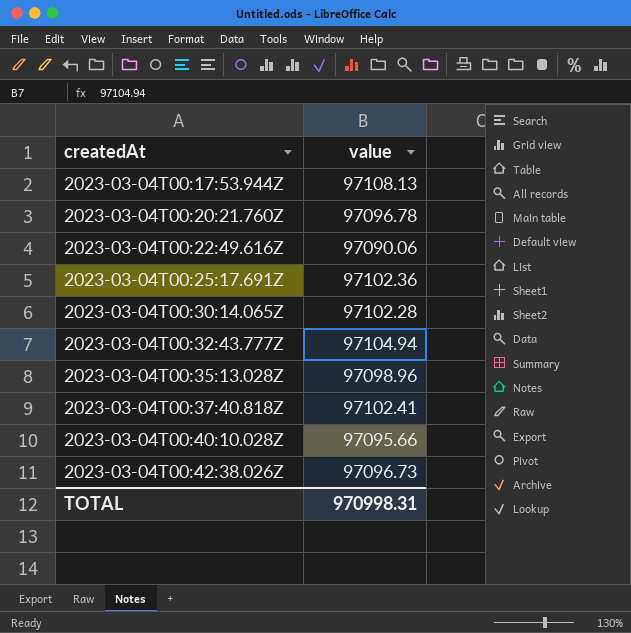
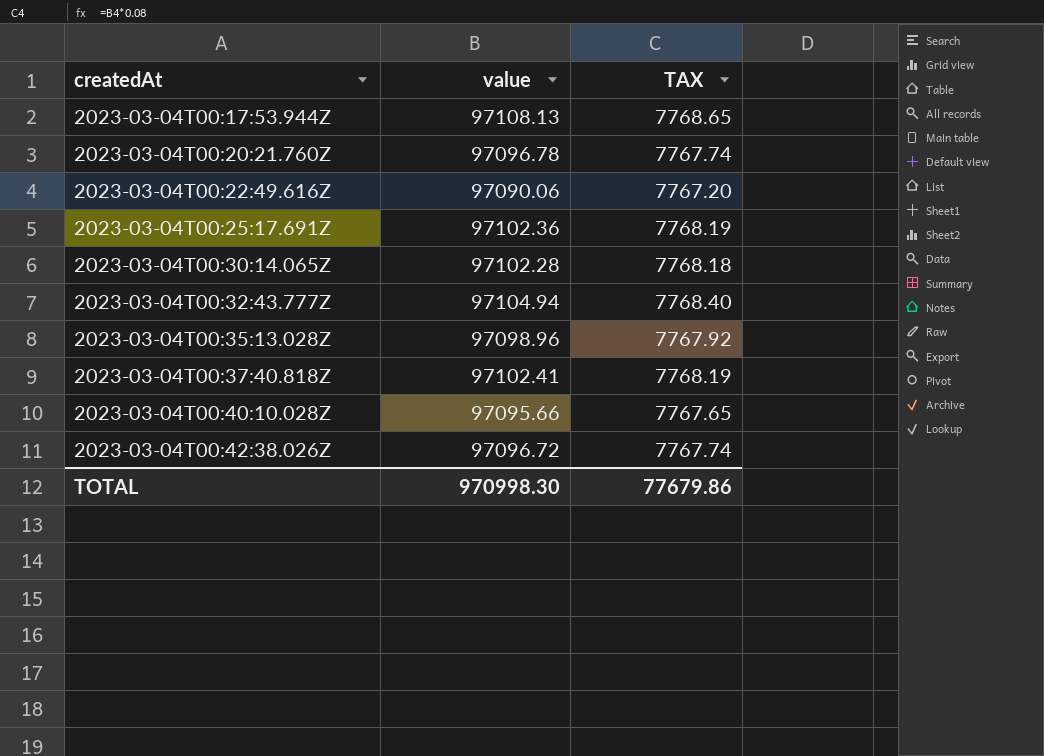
column TAX | formula: none -> [value] * 0.08
2023-03-04T00:42:38.026Z | value: 97096.73 -> 97096.72
TOTAL | value: 970998.31 -> 970998.30

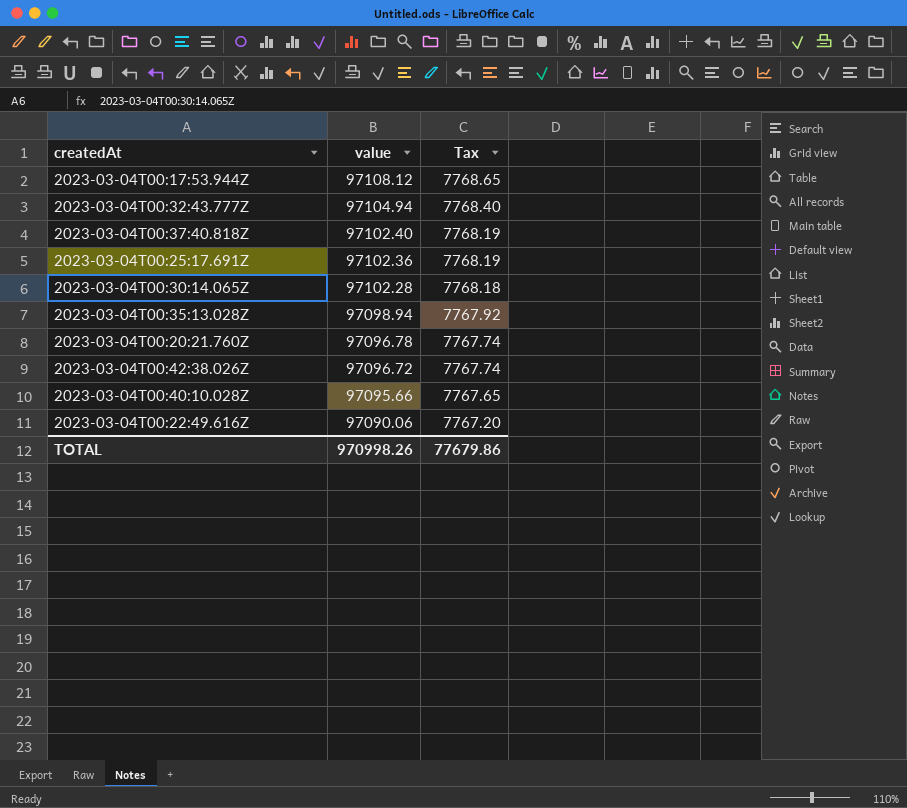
row order: createdAt ascending -> value descending
column name: TAX -> Tax
2023-03-04T00:17:53.944Z | value: 97108.13 -> 97108.12
2023-03-04T00:37:40.818Z | value: 97102.41 -> 97102.40
2023-03-04T00:35:13.028Z | value: 97098.96 -> 97098.94
TOTAL | value: 970998.30 -> 970998.26

